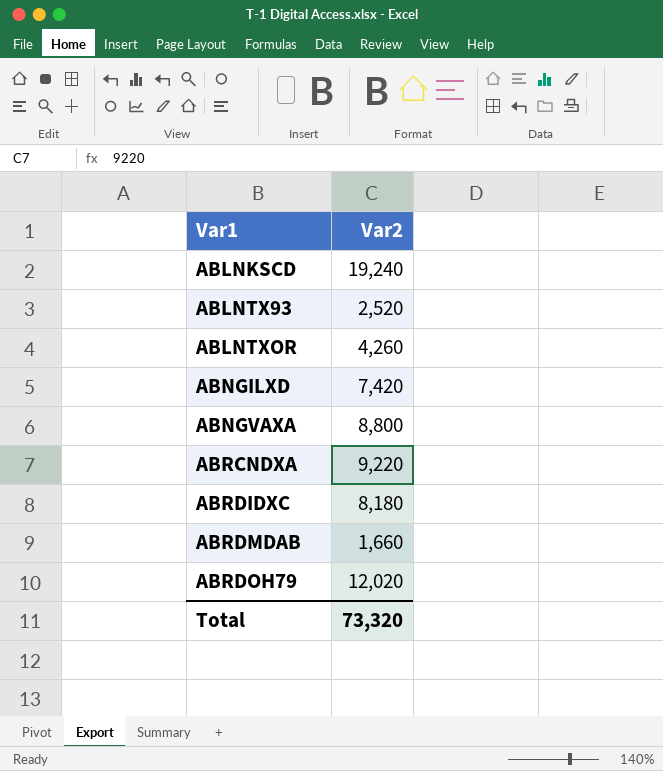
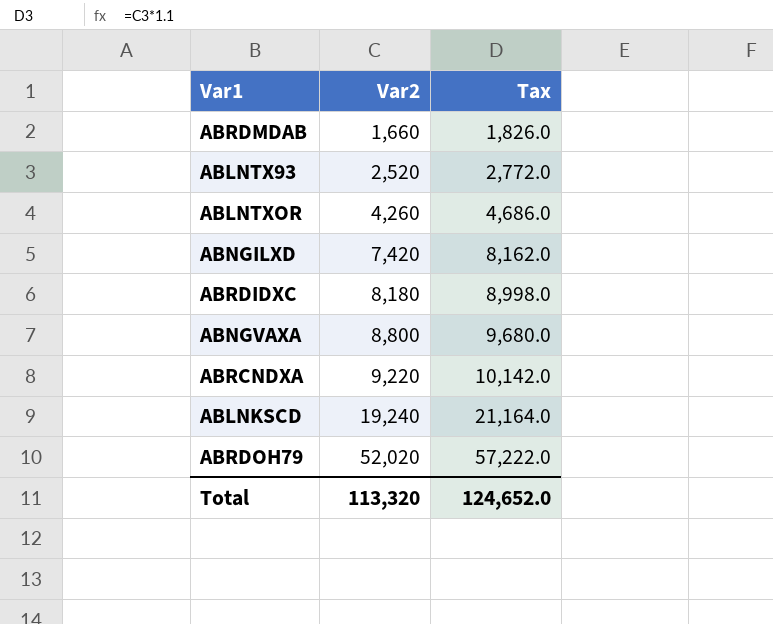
row order: Var1 ascending -> Var2 ascending
column Tax | formula: none -> [Var2] * 1.1
ABRDOH79 | Var2: 12,020 -> 52,020
Total | Var2: 73,320 -> 113,320

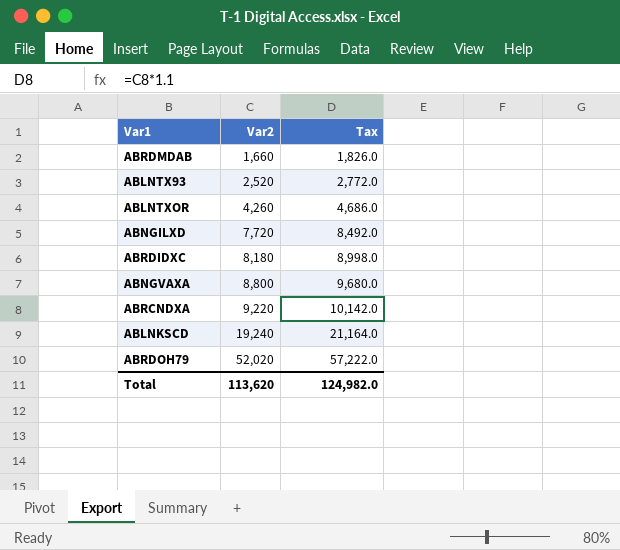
ABNGILXD | Var2: 7,420 -> 7,720
ABNGILXD | Tax: 8,162.0 -> 8,492.0
Total | Var2: 113,320 -> 113,620
Total | Tax: 124,652.0 -> 124,982.0

